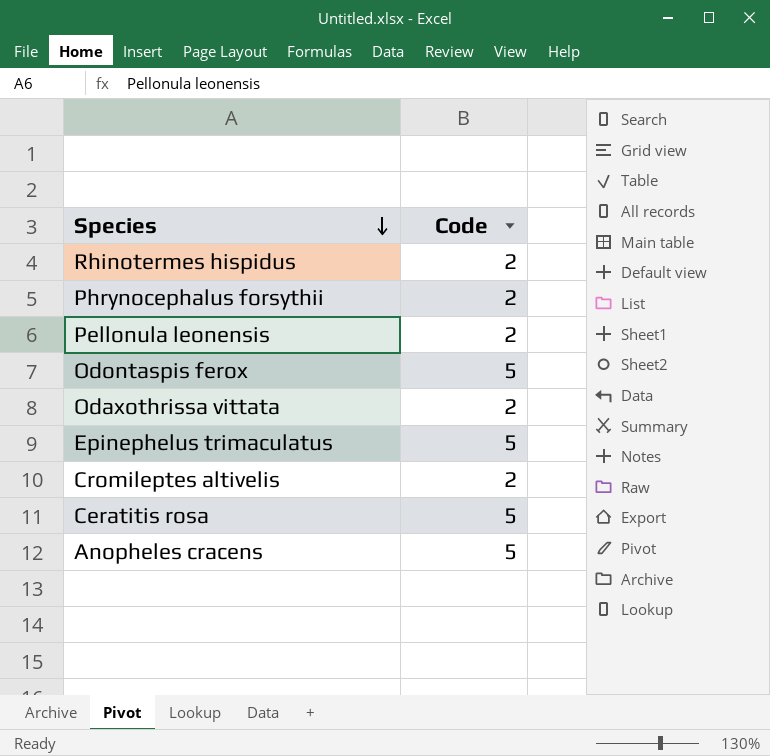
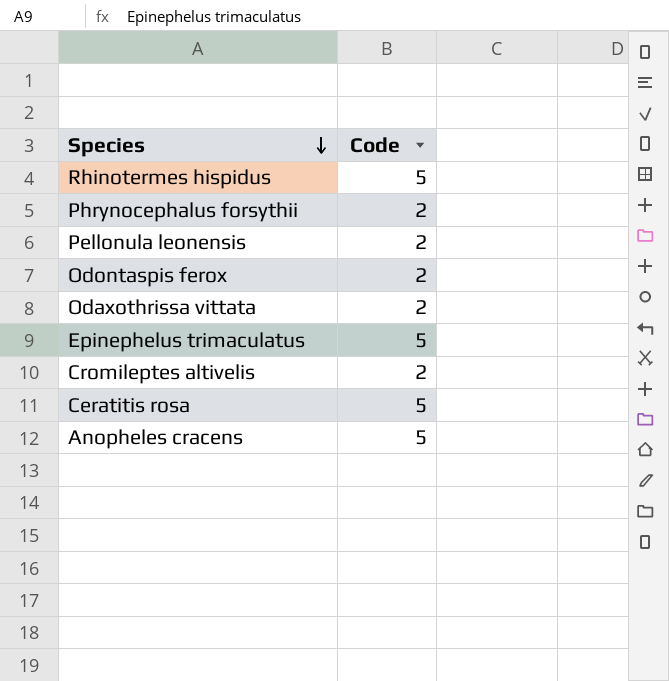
Rhinotermes hispidus | Code: 2 -> 5
Odontaspis ferox | Code: 5 -> 2

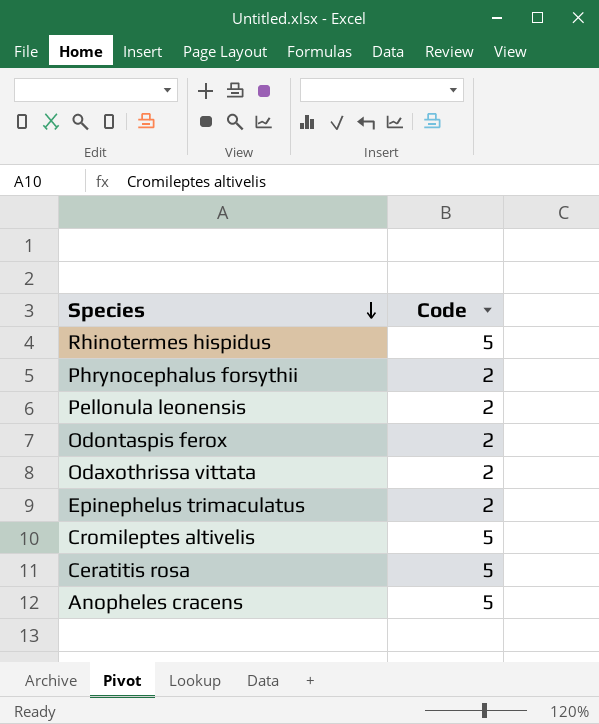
Epinephelus trimaculatus | Code: 5 -> 2
Cromileptes altivelis | Code: 2 -> 5

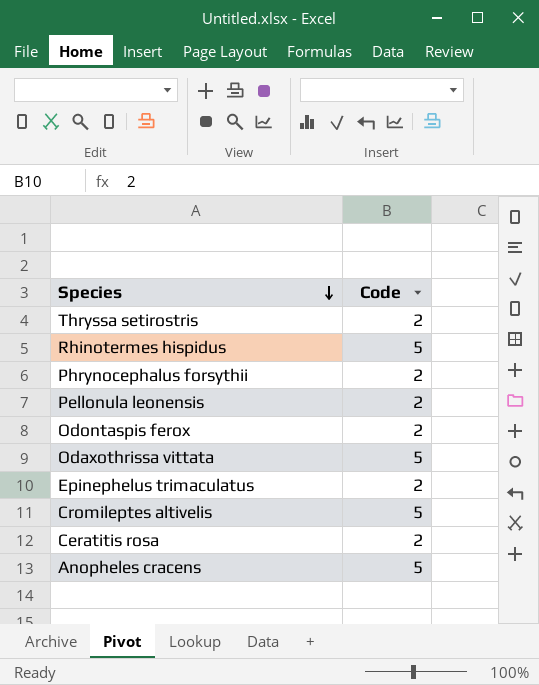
row Thryssa setirostris: none -> 2
Odaxothrissa vittata | Code: 2 -> 5
Ceratitis rosa | Code: 5 -> 2

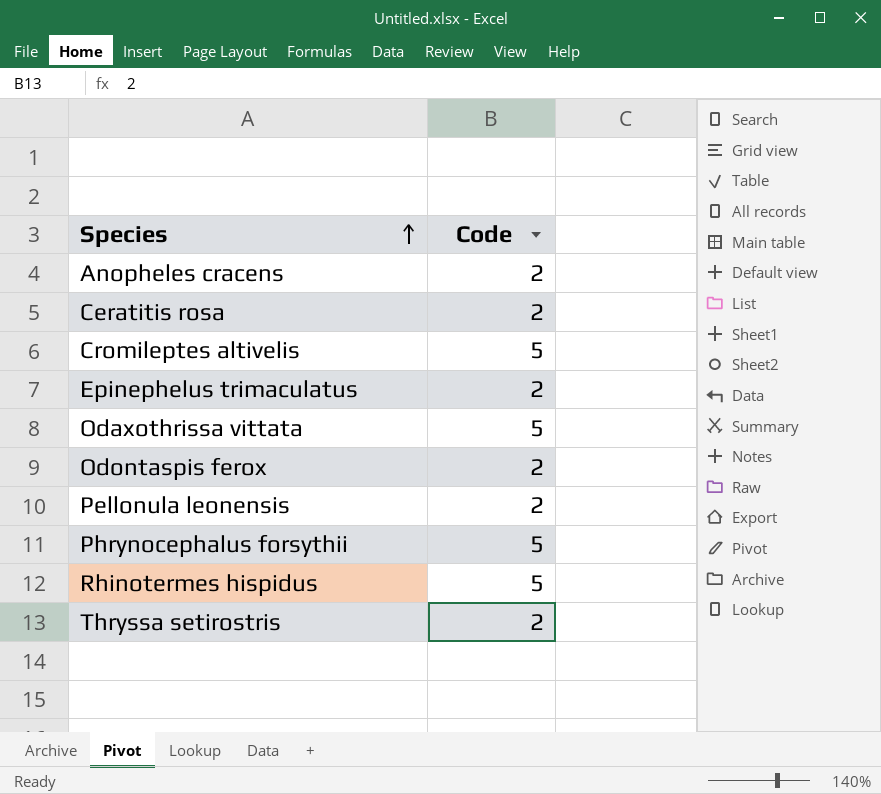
row order: Species descending -> Species ascending
Anopheles cracens | Code: 5 -> 2
Phrynocephalus forsythii | Code: 2 -> 5

